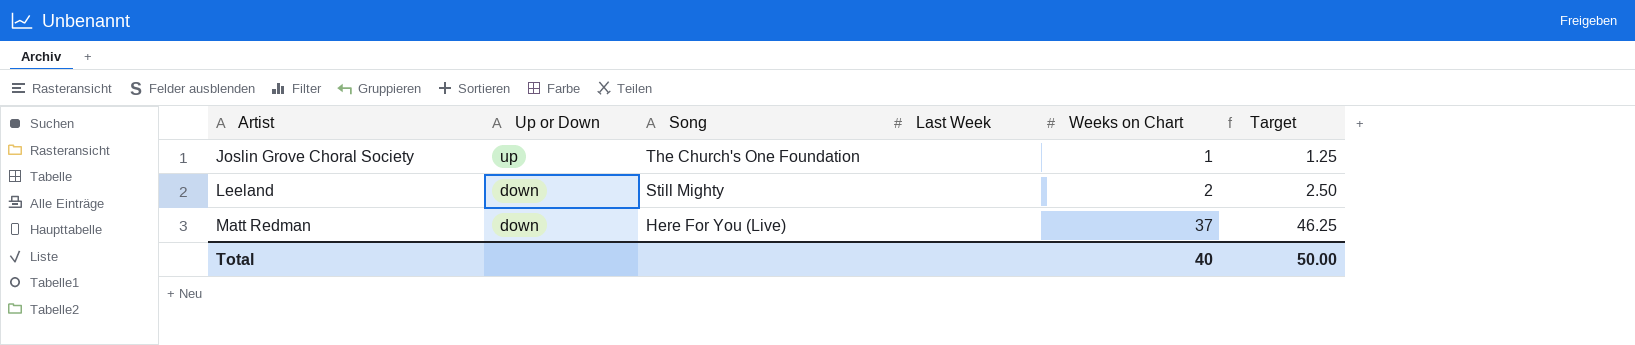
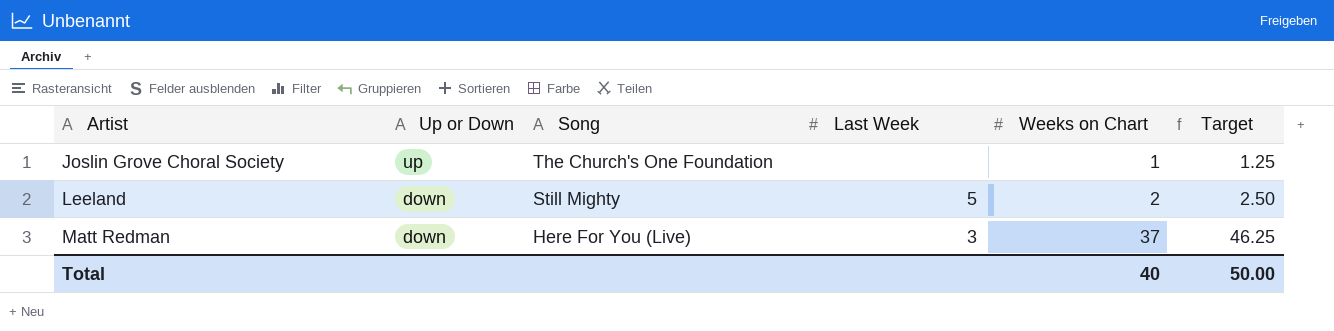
Leeland | Last Week: none -> 5
Matt Redman | Last Week: none -> 3

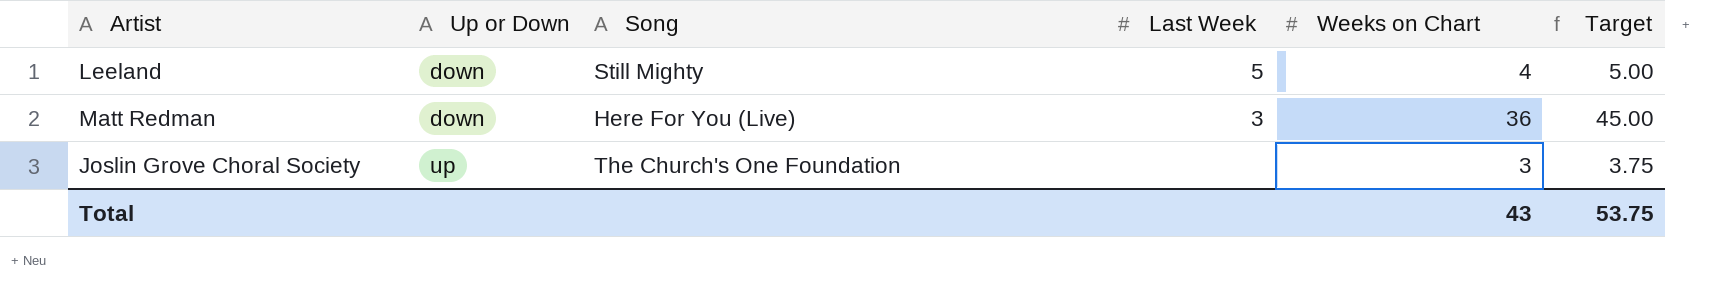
row order: Artist ascending -> Up or Down ascending
Leeland | Weeks on Chart: 2 -> 4
Leeland | Target: 2.50 -> 5.00
Matt Redman | Weeks on Chart: 37 -> 36
Matt Redman | Target: 46.25 -> 45.00
Joslin Grove Choral Society | Weeks on Chart: 1 -> 3
Joslin Grove Choral Society | Target: 1.25 -> 3.75
Total | Weeks on Chart: 40 -> 43
Total | Target: 50.00 -> 53.75

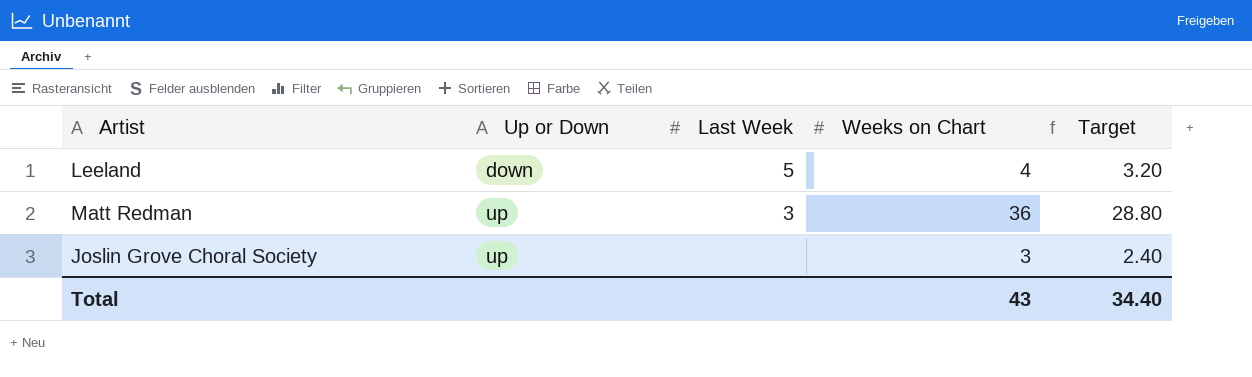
column Song | position: 3 -> none
column Target | formula: [Weeks on Chart] * 1.25 -> [Weeks on Chart] * 0.8
Matt Redman | Up or Down: down -> up
Total | Target: 53.75 -> 34.40

